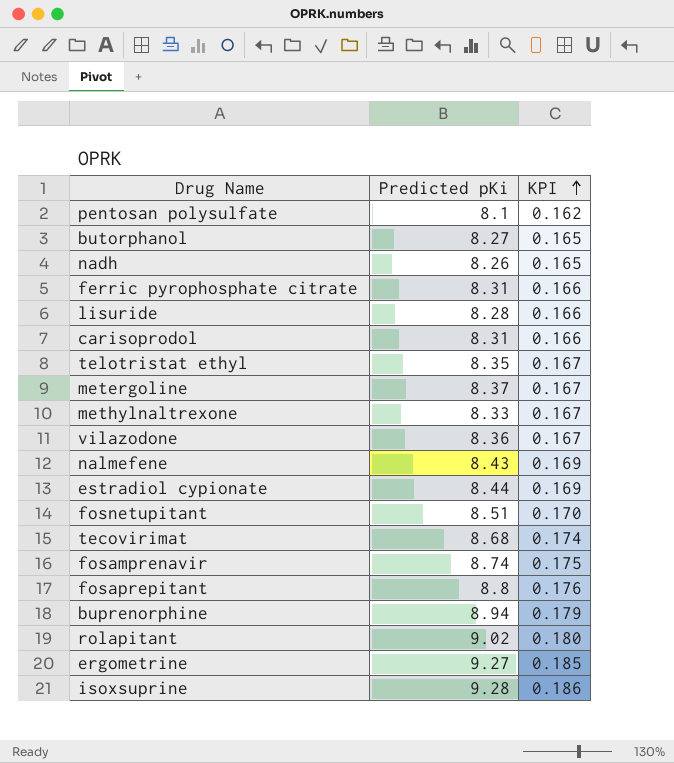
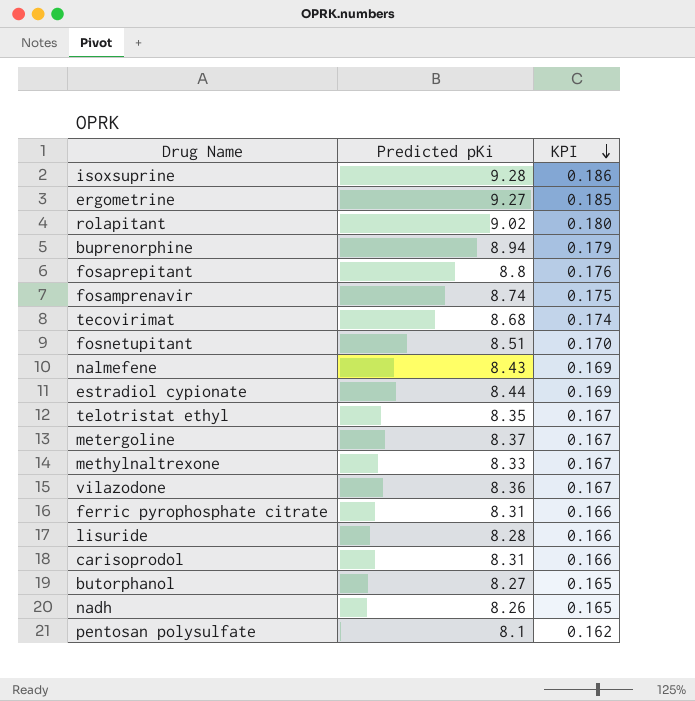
row order: KPI ascending -> KPI descending

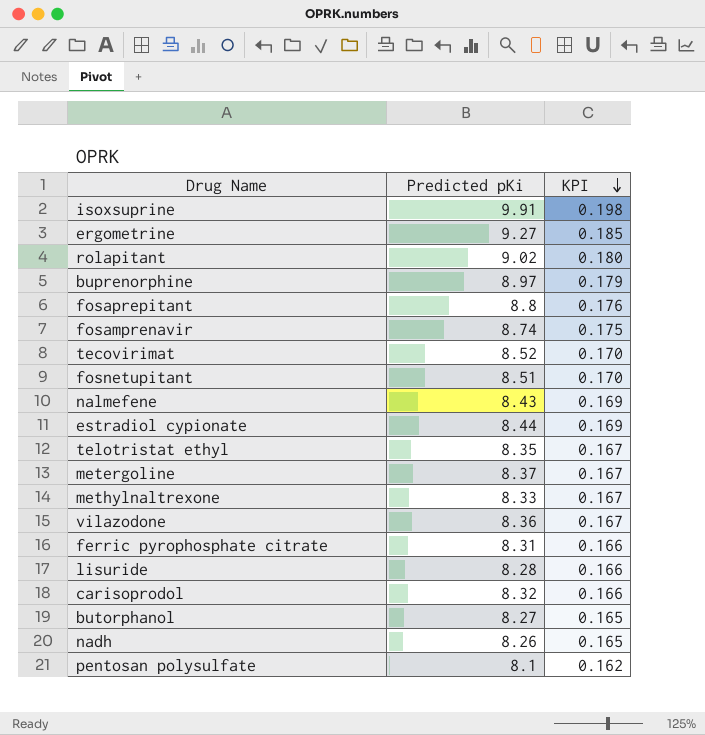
isoxsuprine | Predicted pKi: 9.28 -> 9.91
isoxsuprine | KPI: 0.186 -> 0.198
buprenorphine | Predicted pKi: 8.94 -> 8.97
tecovirimat | Predicted pKi: 8.68 -> 8.52
tecovirimat | KPI: 0.174 -> 0.170
carisoprodol | Predicted pKi: 8.31 -> 8.32

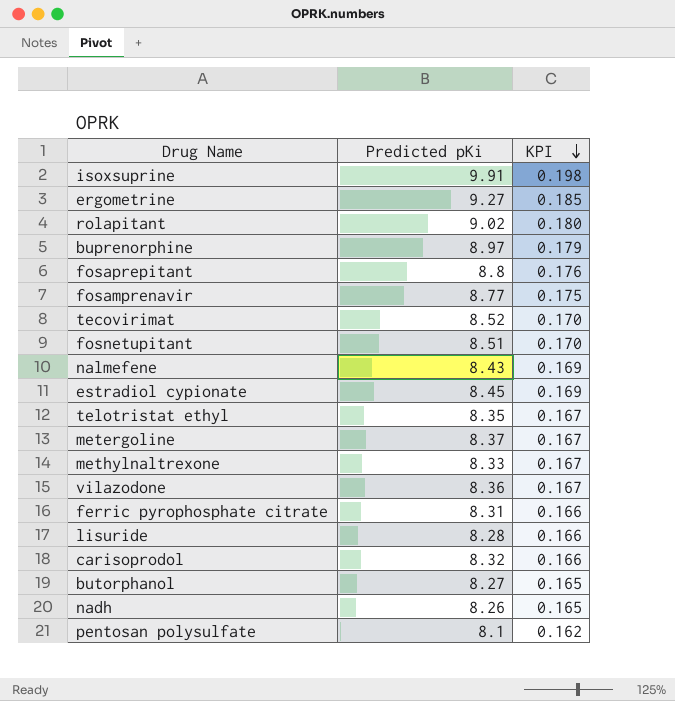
fosamprenavir | Predicted pKi: 8.74 -> 8.77
estradiol cypionate | Predicted pKi: 8.44 -> 8.45

